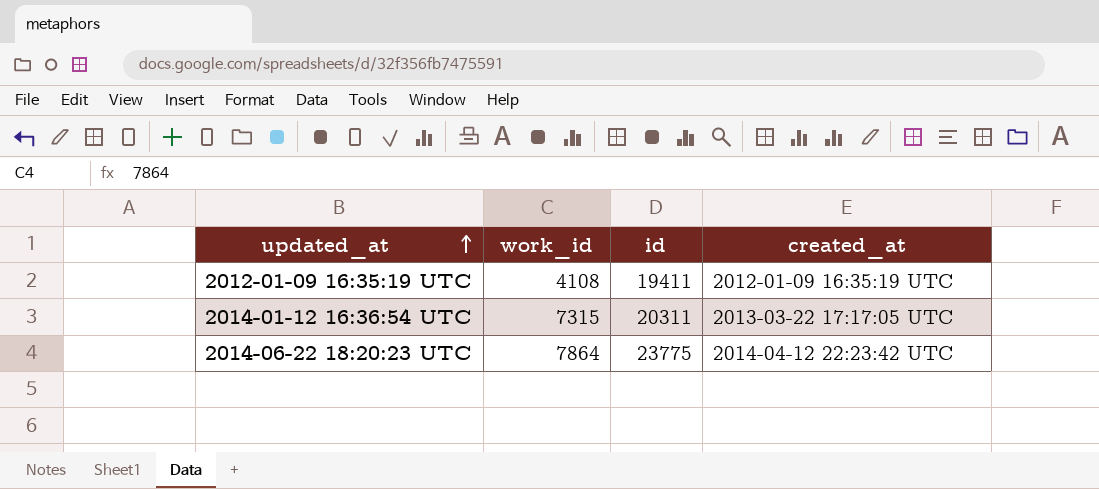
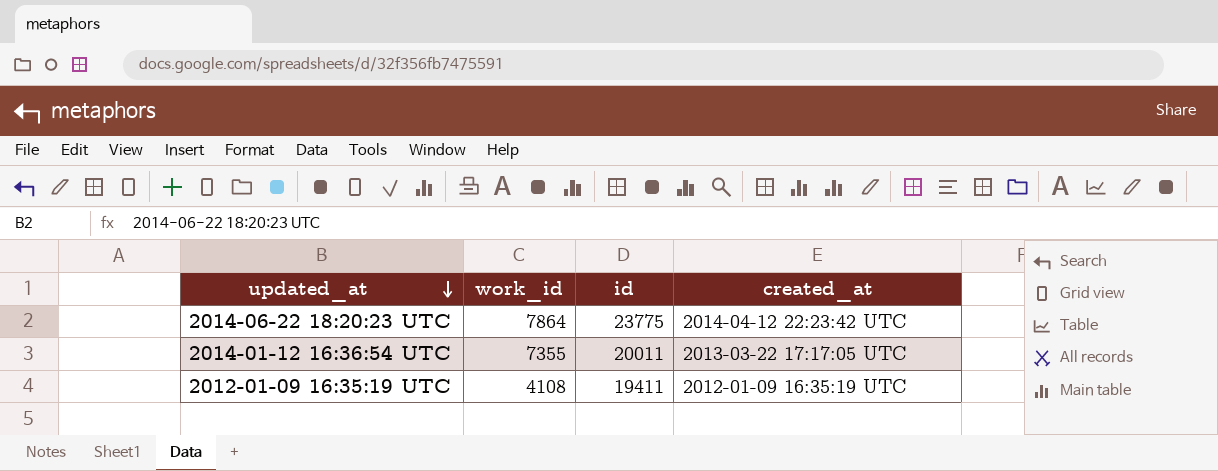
row order: updated_at ascending -> updated_at descending
2014-01-12 16:36:54 UTC | work_id: 7315 -> 7355
2014-01-12 16:36:54 UTC | id: 20311 -> 20011

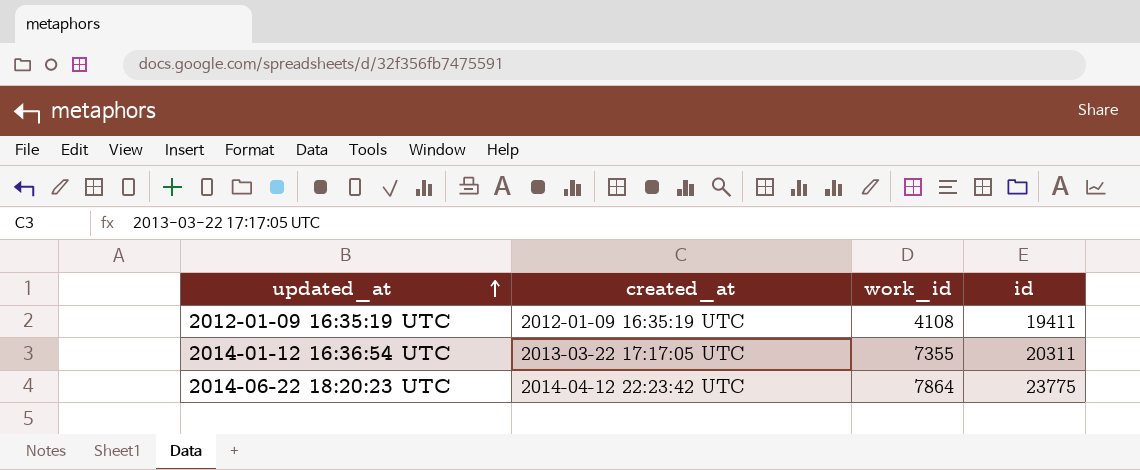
row order: updated_at descending -> updated_at ascending
column created_at | position: 4 -> 2
2014-01-12 16:36:54 UTC | id: 20011 -> 20311

